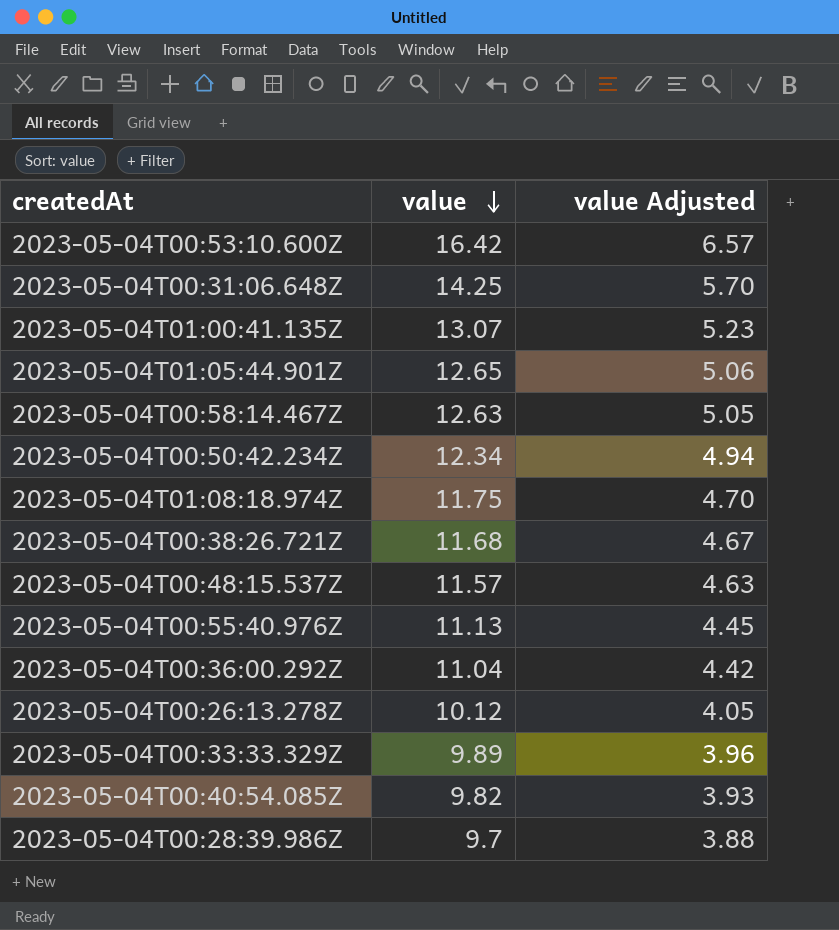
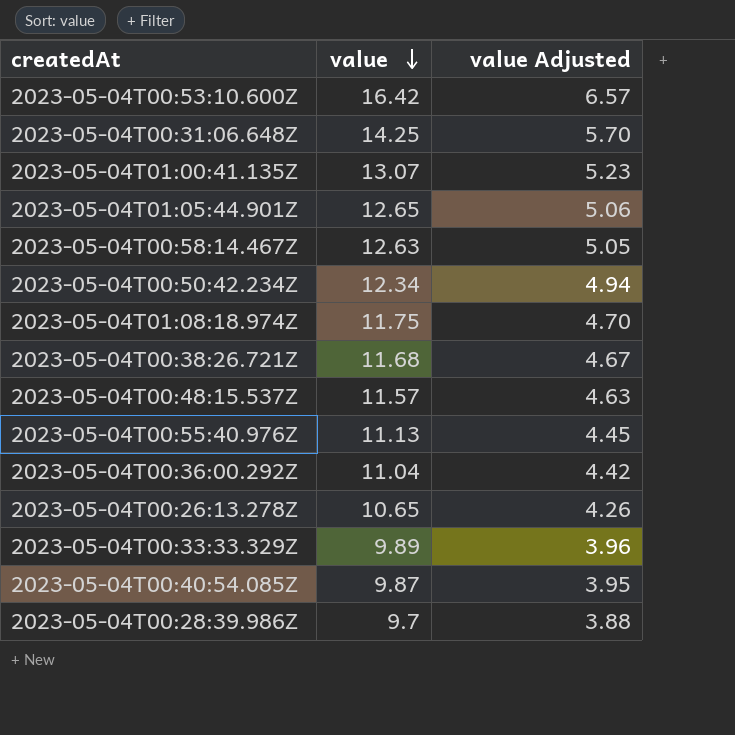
2023-05-04T00:26:13.278Z | value: 10.12 -> 10.65
2023-05-04T00:26:13.278Z | value Adjusted: 4.05 -> 4.26
2023-05-04T00:40:54.085Z | value: 9.82 -> 9.87
2023-05-04T00:40:54.085Z | value Adjusted: 3.93 -> 3.95

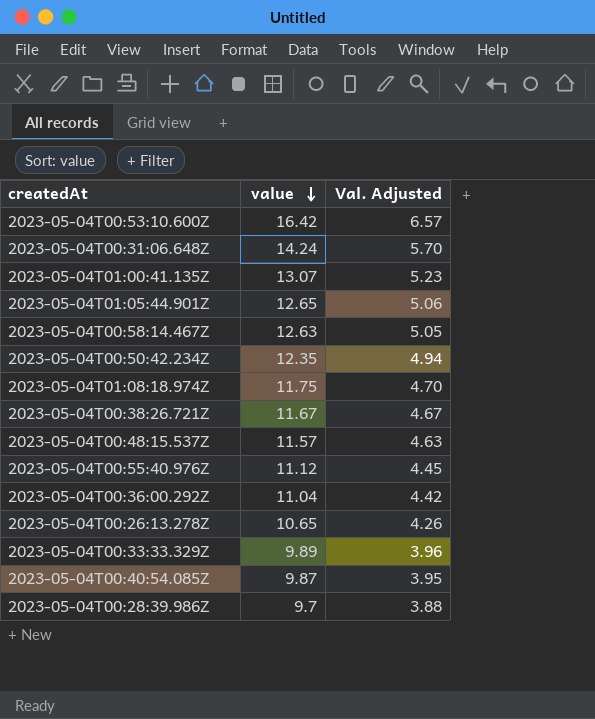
column name: value Adjusted -> Val. Adjusted
2023-05-04T00:31:06.648Z | value: 14.25 -> 14.24
2023-05-04T00:50:42.234Z | value: 12.34 -> 12.35
2023-05-04T00:38:26.721Z | value: 11.68 -> 11.67
2023-05-04T00:55:40.976Z | value: 11.13 -> 11.12

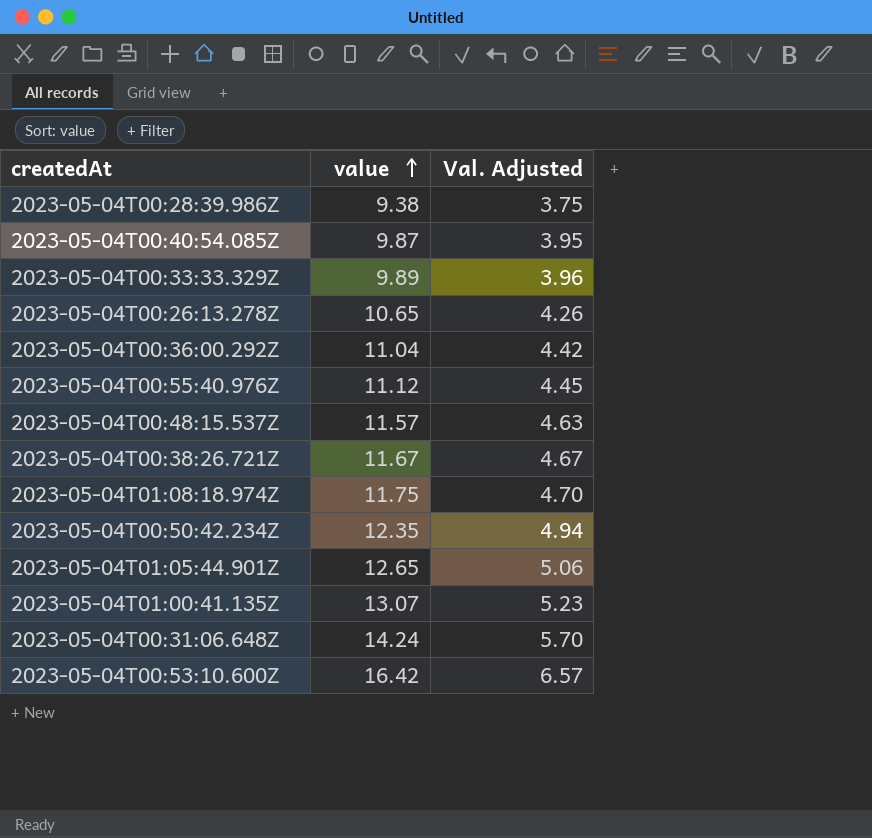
row order: value descending -> value ascending
row 2023-05-04T00:58:14.467Z: 12.63 | 5.05 -> none
2023-05-04T00:28:39.986Z | value: 9.7 -> 9.38
2023-05-04T00:28:39.986Z | Val. Adjusted: 3.88 -> 3.75

